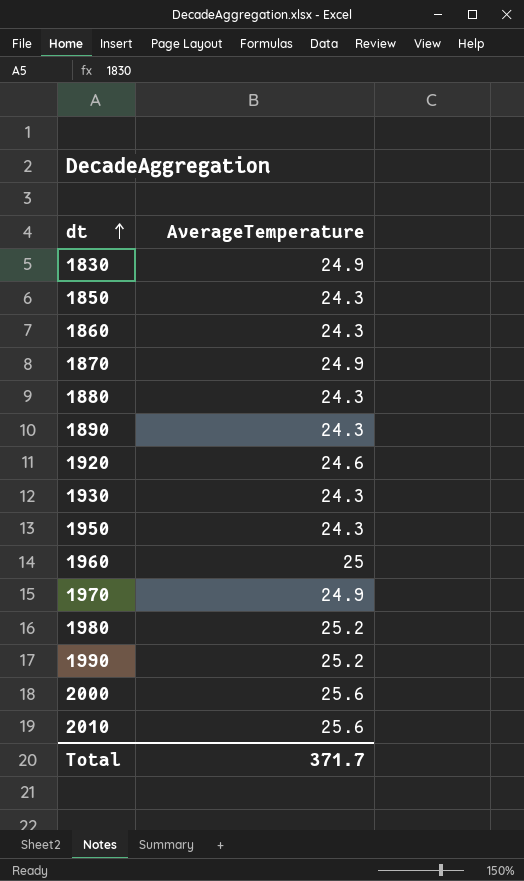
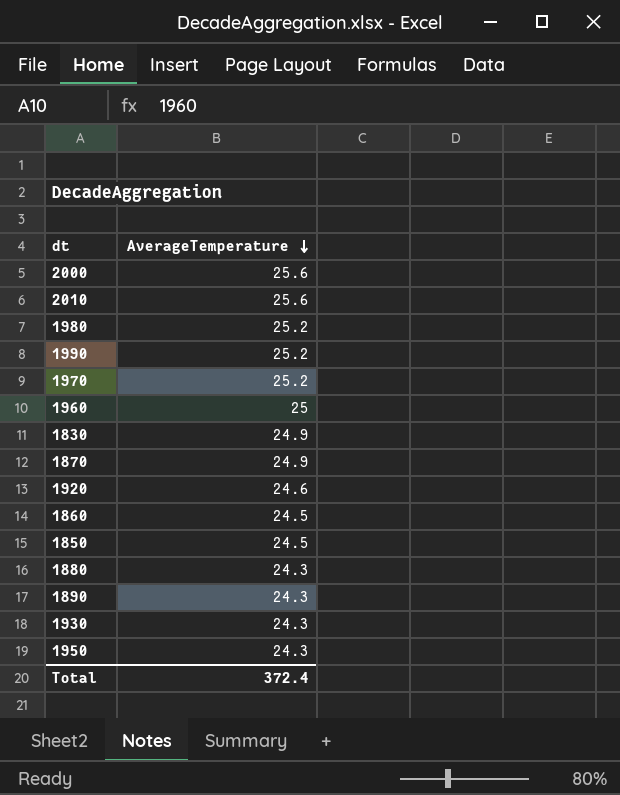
row order: dt ascending -> AverageTemperature descending
1970 | AverageTemperature: 24.9 -> 25.2
1860 | AverageTemperature: 24.3 -> 24.5
1850 | AverageTemperature: 24.3 -> 24.5
Total | AverageTemperature: 371.7 -> 372.4

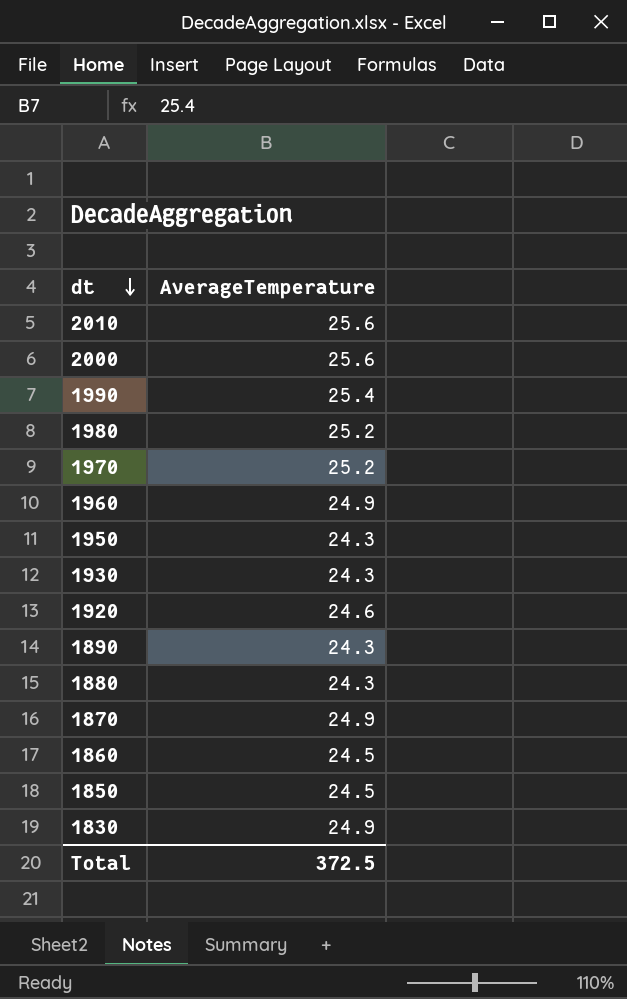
row order: AverageTemperature descending -> dt descending
1990 | AverageTemperature: 25.2 -> 25.4
1960 | AverageTemperature: 25 -> 24.9
Total | AverageTemperature: 372.4 -> 372.5

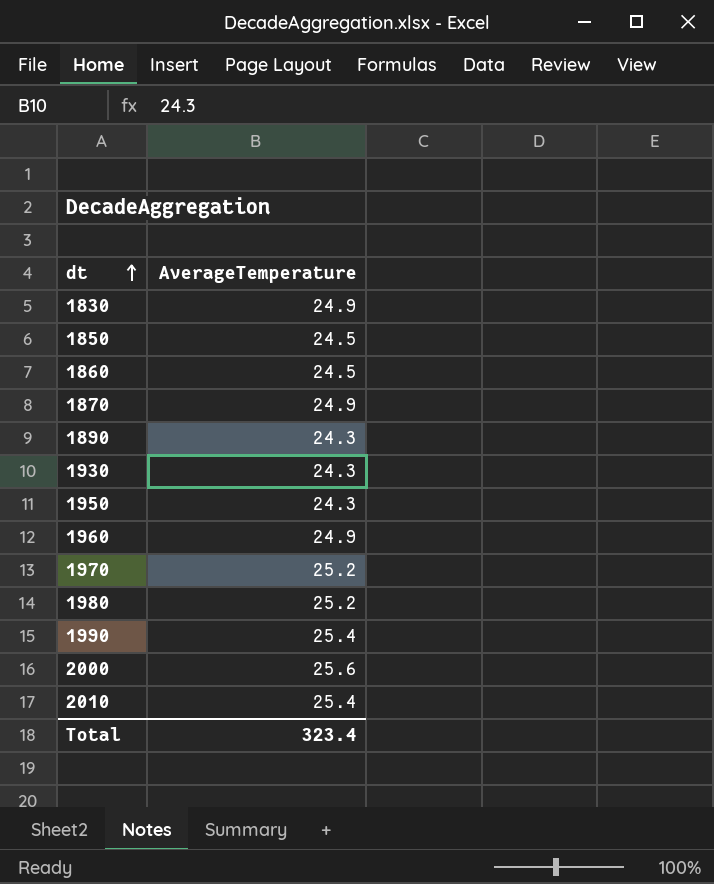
row order: dt descending -> dt ascending
row 1920: 24.6 -> none
row 1880: 24.3 -> none
2010 | AverageTemperature: 25.6 -> 25.4
Total | AverageTemperature: 372.5 -> 323.4

